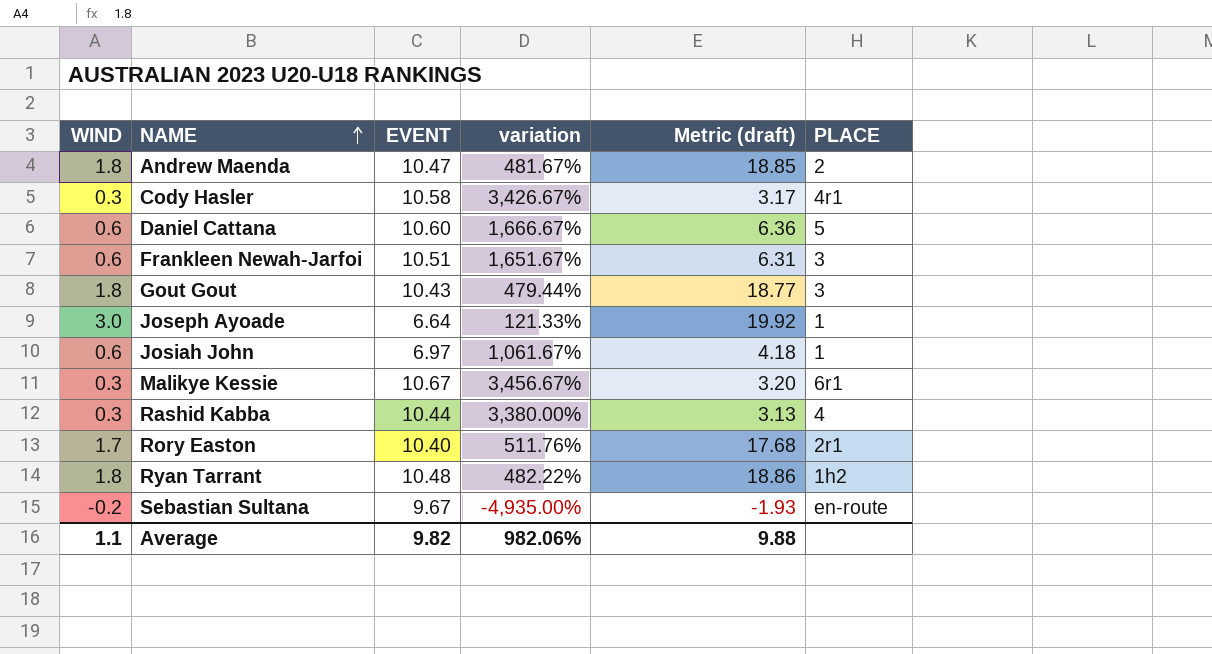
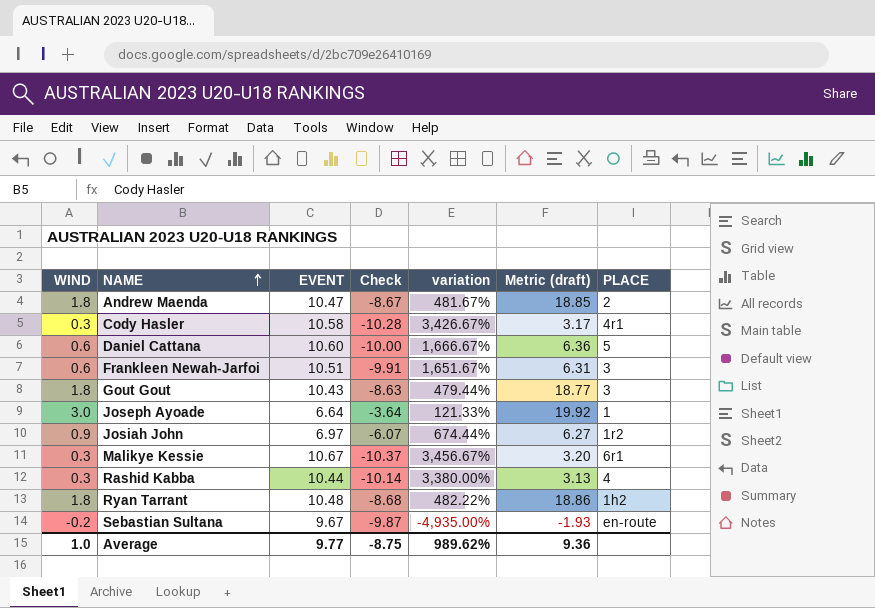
column Check | formula: none -> [WIND] - [EVENT]
row Rory Easton: 1.7 | 10.40 | 511.76% | 17.68 | 2r1 -> none
Josiah John | WIND: 0.6 -> 0.9
Josiah John | variation: 1,061.67% -> 674.44%
Josiah John | Metric (draft): 4.18 -> 6.27
Josiah John | PLACE: 1 -> 1r2
Average | WIND: 1.1 -> 1.0
Average | EVENT: 9.82 -> 9.77
Average | variation: 982.06% -> 989.62%
Average | Metric (draft): 9.88 -> 9.36

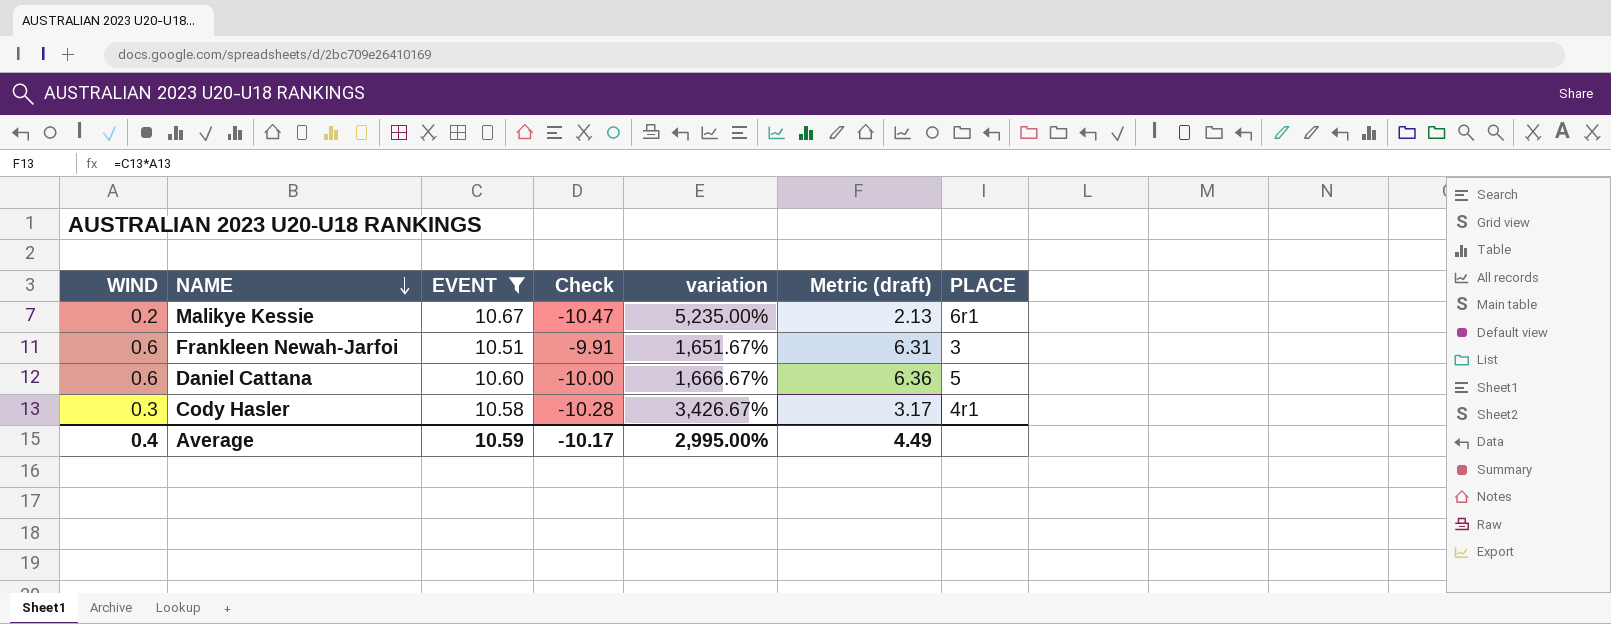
filter: none -> EVENT >= 10.51
row order: NAME ascending -> NAME descending
Malikye Kessie | WIND: 0.3 -> 0.2
Malikye Kessie | Check: -10.37 -> -10.47
Malikye Kessie | variation: 3,456.67% -> 5,235.00%
Malikye Kessie | Metric (draft): 3.20 -> 2.13
Average | WIND: 1.0 -> 0.4
Average | EVENT: 9.77 -> 10.59
Average | Check: -8.75 -> -10.17
Average | variation: 989.62% -> 2,995.00%
Average | Metric (draft): 9.36 -> 4.49

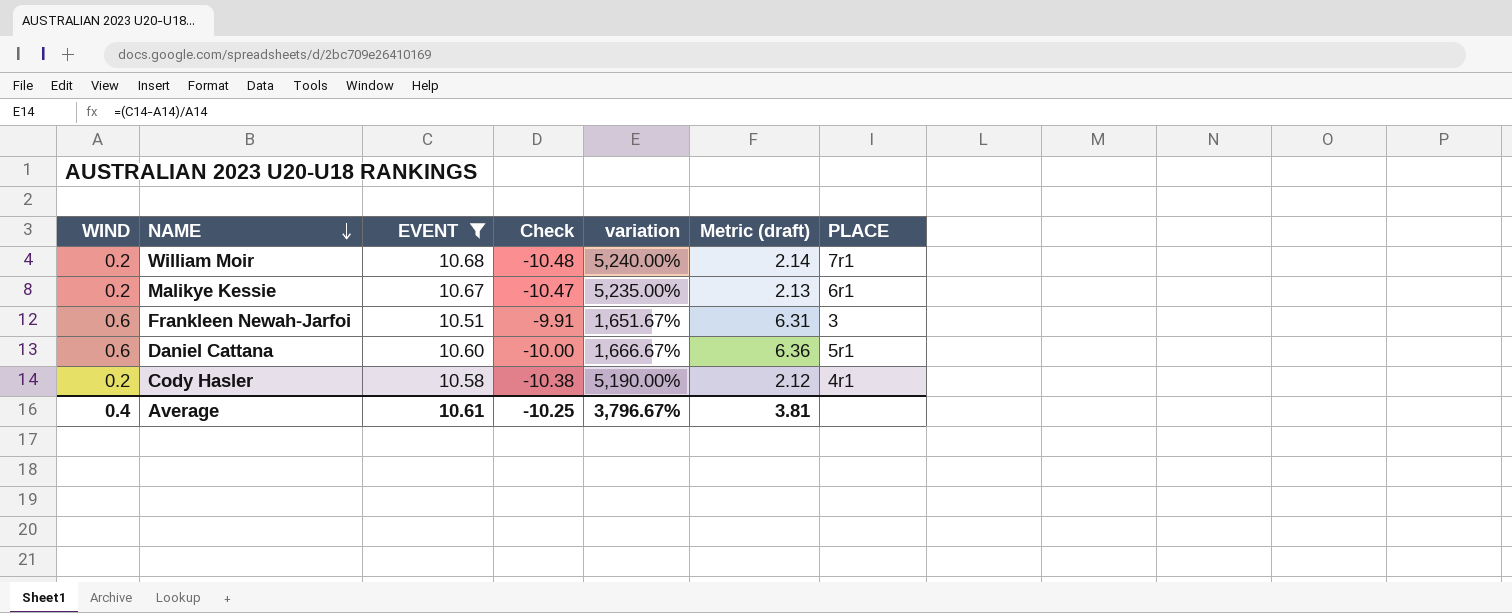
row William Moir: none -> 0.2 | 10.68 | -10.48 | 5,240.00% | 2.14 | 7r1
Daniel Cattana | PLACE: 5 -> 5r1
Cody Hasler | WIND: 0.3 -> 0.2
Cody Hasler | Check: -10.28 -> -10.38
Cody Hasler | variation: 3,426.67% -> 5,190.00%
Cody Hasler | Metric (draft): 3.17 -> 2.12
Average | EVENT: 10.59 -> 10.61
Average | Check: -10.17 -> -10.25
Average | variation: 2,995.00% -> 3,796.67%
Average | Metric (draft): 4.49 -> 3.81

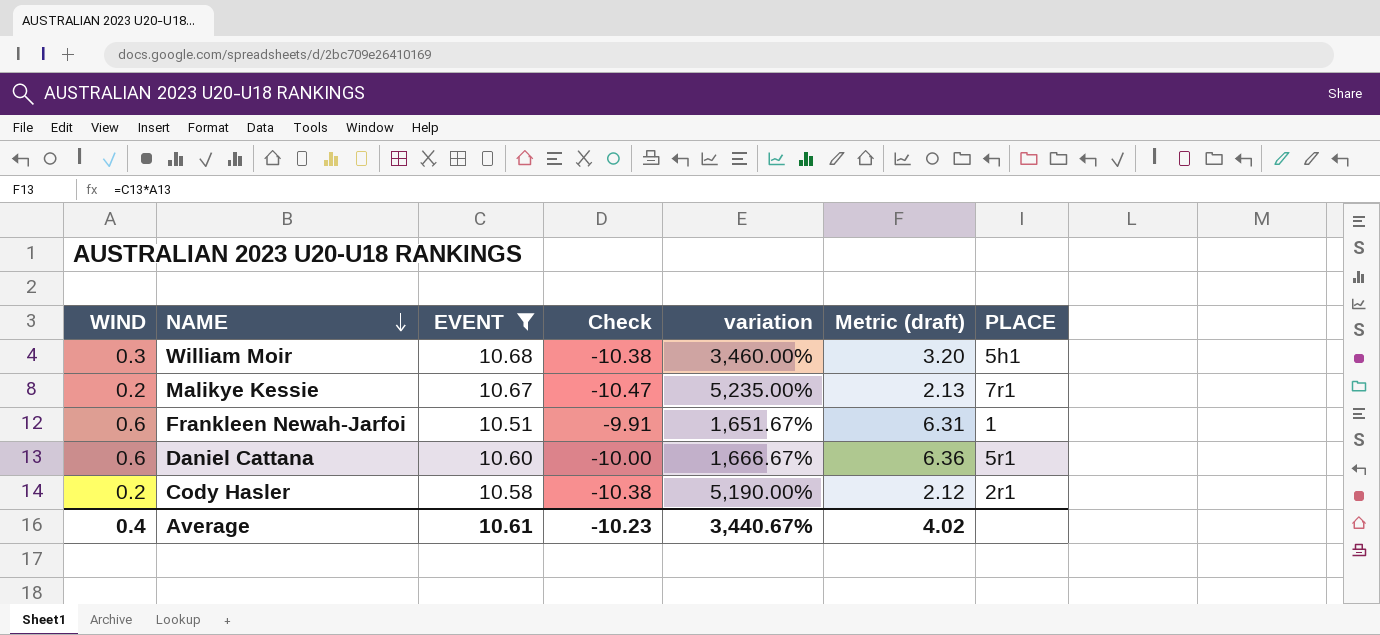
William Moir | WIND: 0.2 -> 0.3
William Moir | Check: -10.48 -> -10.38
William Moir | variation: 5,240.00% -> 3,460.00%
William Moir | Metric (draft): 2.14 -> 3.20
William Moir | PLACE: 7r1 -> 5h1
Malikye Kessie | PLACE: 6r1 -> 7r1
Frankleen Newah-Jarfoi | PLACE: 3 -> 1
Cody Hasler | PLACE: 4r1 -> 2r1
Average | Check: -10.25 -> -10.23
Average | variation: 3,796.67% -> 3,440.67%
Average | Metric (draft): 3.81 -> 4.02

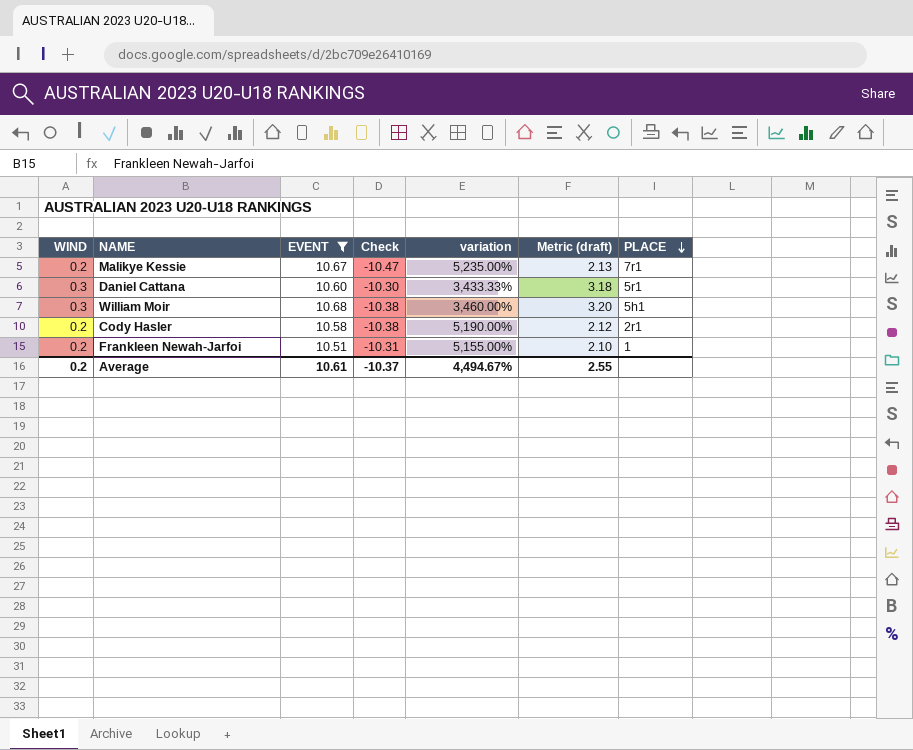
row order: NAME descending -> PLACE descending
Daniel Cattana | WIND: 0.6 -> 0.3
Daniel Cattana | Check: -10.00 -> -10.30
Daniel Cattana | variation: 1,666.67% -> 3,433.33%
Daniel Cattana | Metric (draft): 6.36 -> 3.18
Frankleen Newah-Jarfoi | WIND: 0.6 -> 0.2
Frankleen Newah-Jarfoi | Check: -9.91 -> -10.31
Frankleen Newah-Jarfoi | variation: 1,651.67% -> 5,155.00%
Frankleen Newah-Jarfoi | Metric (draft): 6.31 -> 2.10
Average | WIND: 0.4 -> 0.2
Average | Check: -10.23 -> -10.37
Average | variation: 3,440.67% -> 4,494.67%
Average | Metric (draft): 4.02 -> 2.55

